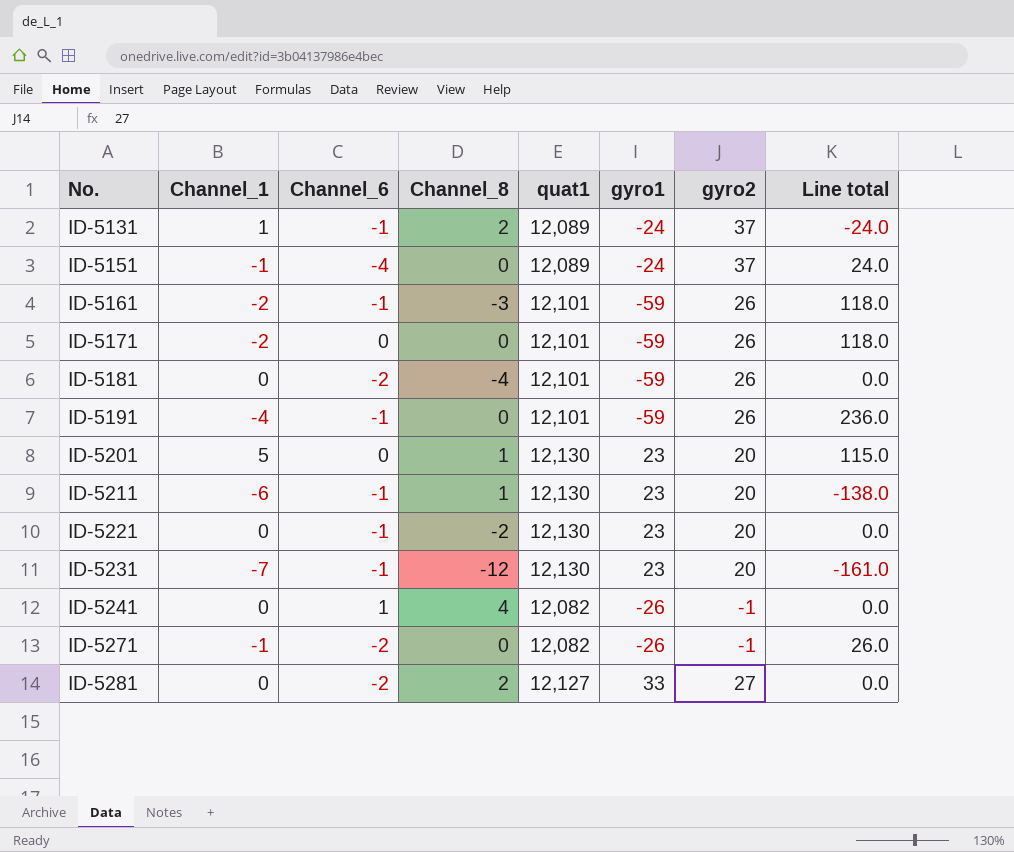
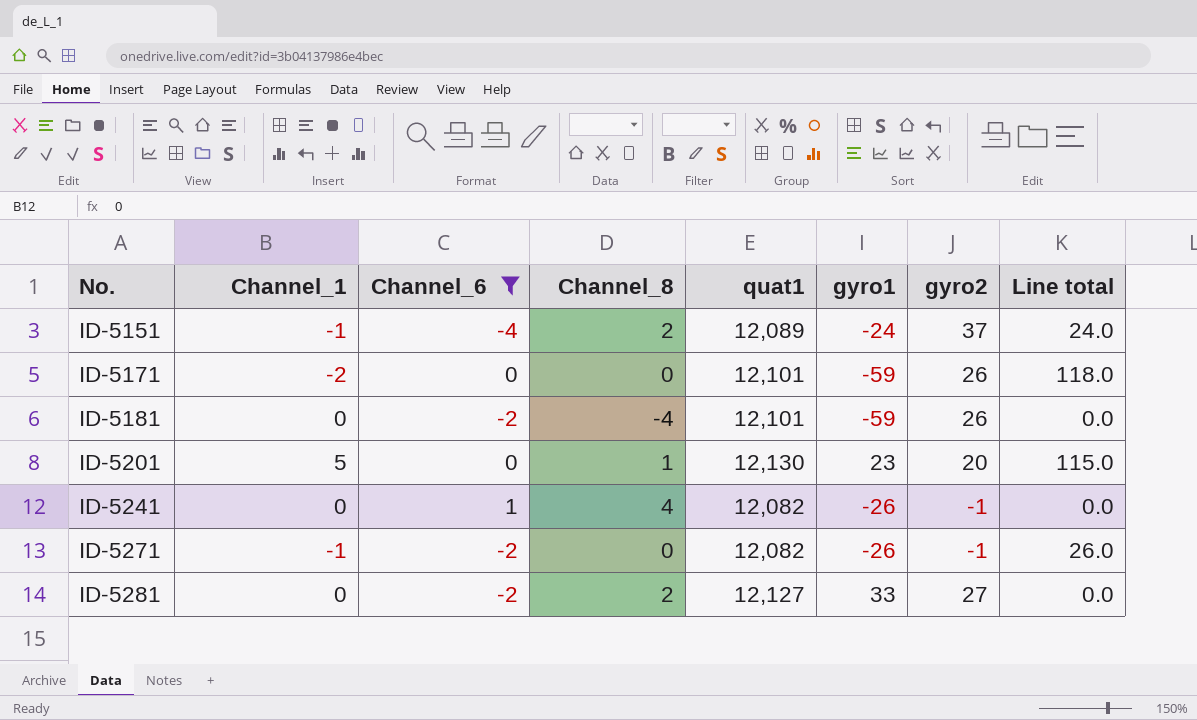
filter: none -> Channel_6 != -1
ID-5151 | Channel_8: 0 -> 2

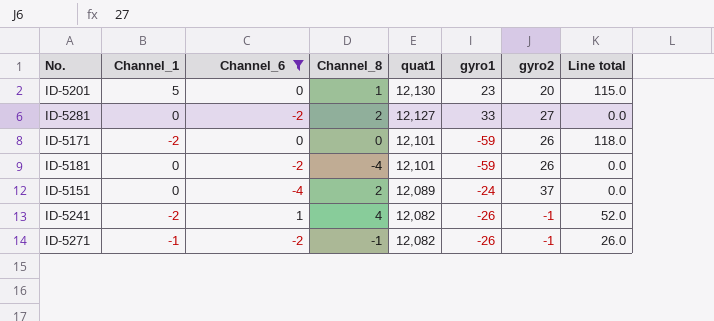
row order: No. ascending -> quat1 descending
ID-5151 | Channel_1: -1 -> 0
ID-5151 | Line total: 24.0 -> 0.0
ID-5241 | Channel_1: 0 -> -2
ID-5241 | Line total: 0.0 -> 52.0
ID-5271 | Channel_8: 0 -> -1

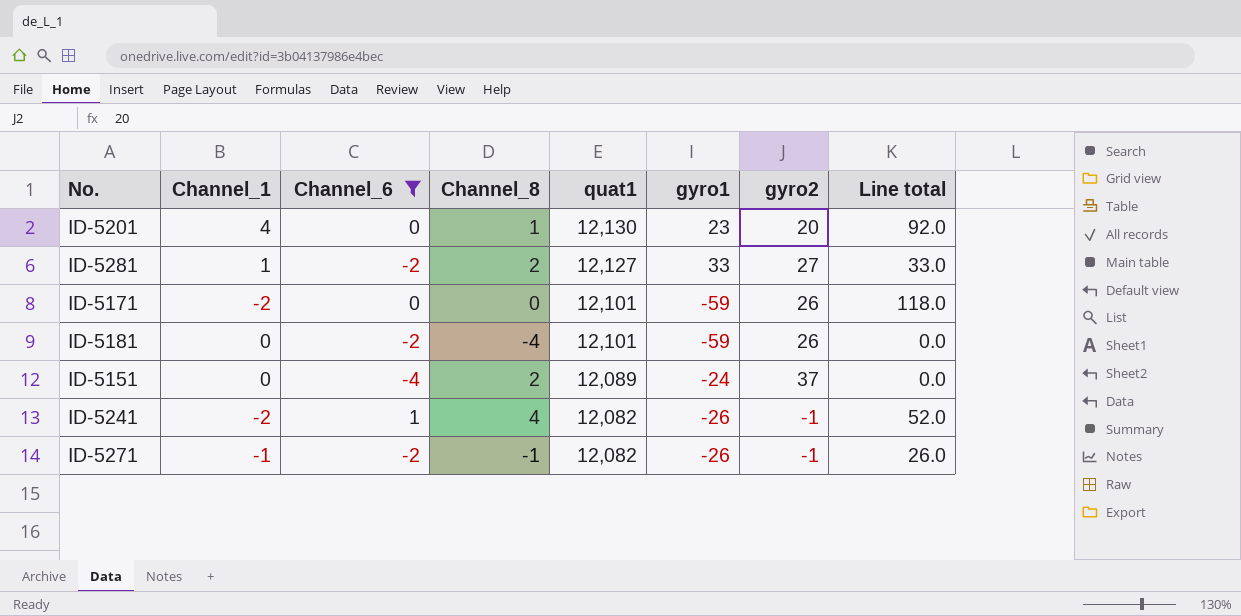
ID-5201 | Channel_1: 5 -> 4
ID-5201 | Line total: 115.0 -> 92.0
ID-5281 | Channel_1: 0 -> 1
ID-5281 | Line total: 0.0 -> 33.0

